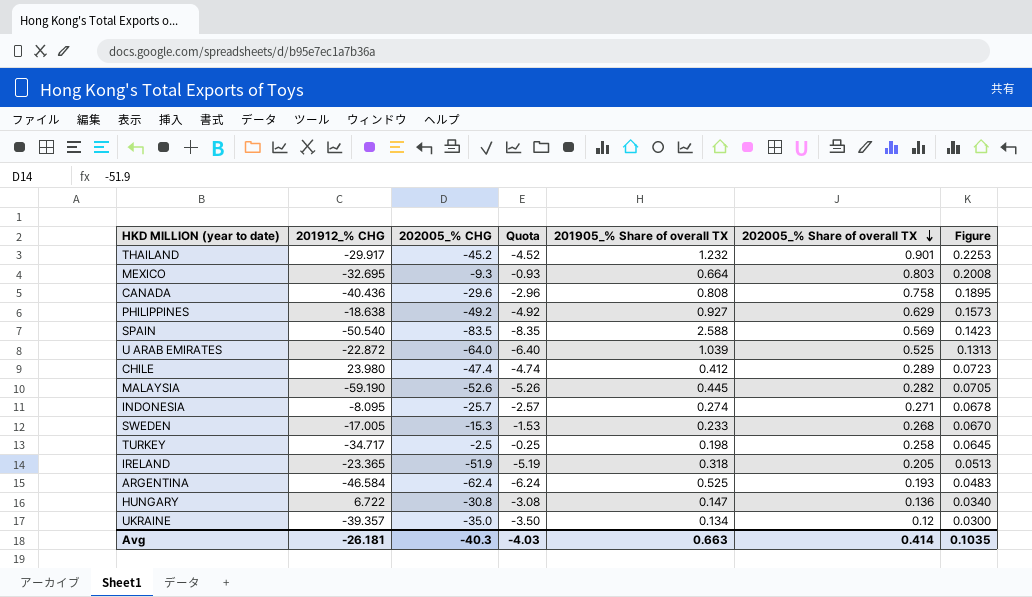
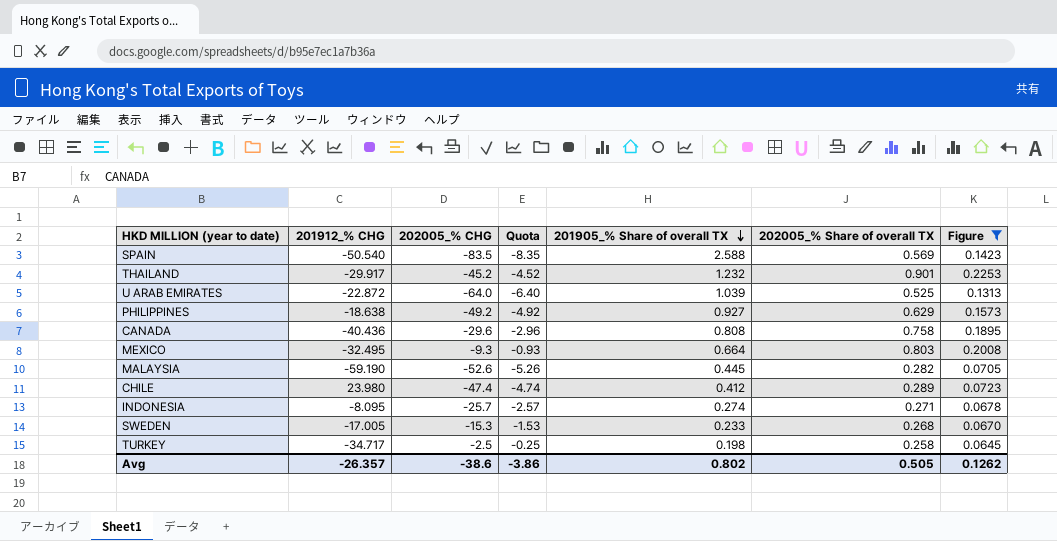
filter: none -> Figure >= 0.0645
row order: 202005_% Share of overall TX descending -> 201905_% Share of overall TX descending
MEXICO | 201912_% CHG: -32.695 -> -32.495
Avg | 201912_% CHG: -26.181 -> -26.357
Avg | 202005_% CHG: -40.3 -> -38.6
Avg | Quota: -4.03 -> -3.86
Avg | 201905_% Share of overall TX: 0.663 -> 0.802
Avg | 202005_% Share of overall TX: 0.414 -> 0.505
Avg | Figure: 0.1035 -> 0.1262

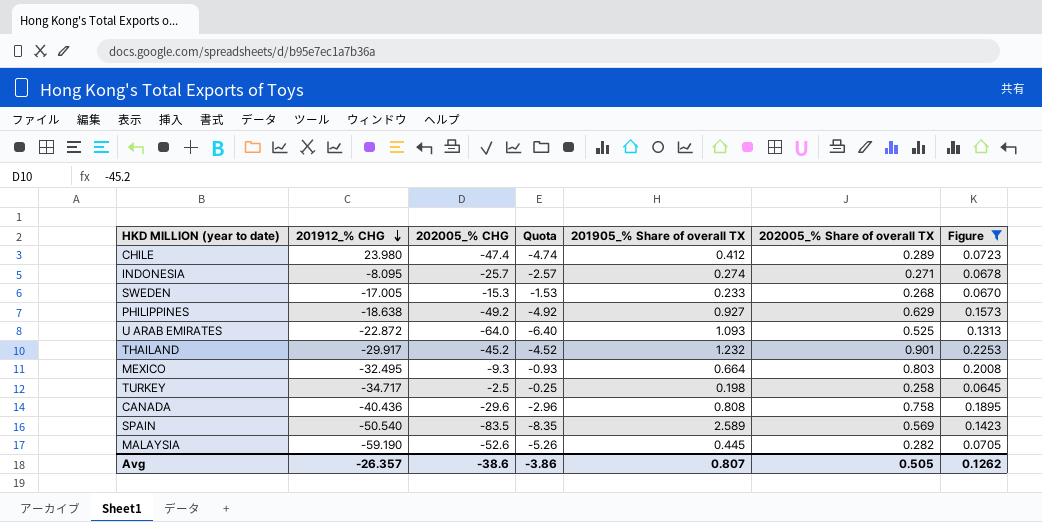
row order: 201905_% Share of overall TX descending -> 201912_% CHG descending
U ARAB EMIRATES | 201905_% Share of overall TX: 1.039 -> 1.093
SPAIN | 201905_% Share of overall TX: 2.588 -> 2.589
Avg | 201905_% Share of overall TX: 0.802 -> 0.807

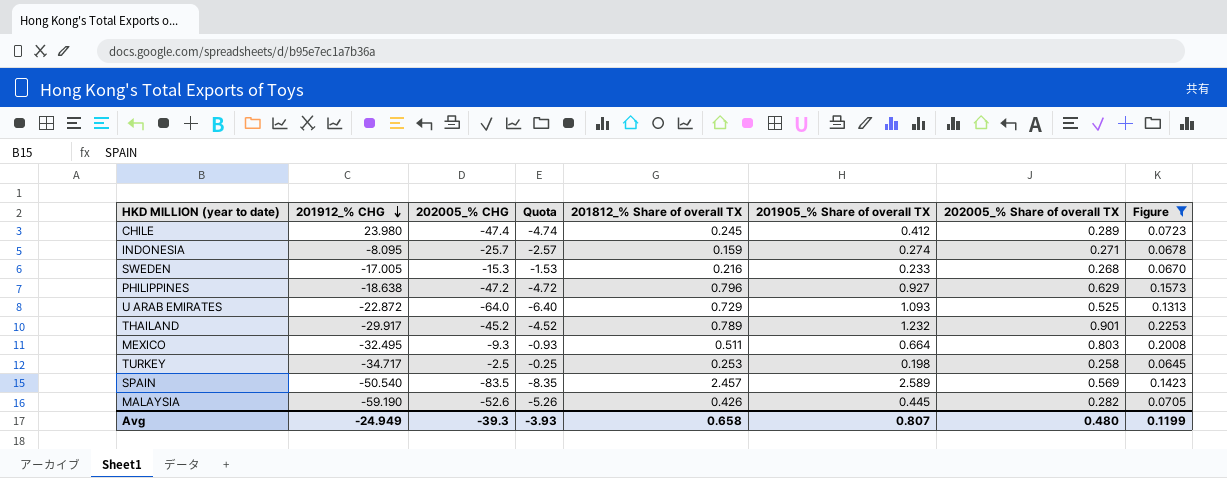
column 201812_% Share of overall TX | position: none -> 5
row CANADA: -40.436 | -29.6 | -2.96 | 0.808 | 0.758 | 0.1895 -> none
PHILIPPINES | 202005_% CHG: -49.2 -> -47.2
PHILIPPINES | Quota: -4.92 -> -4.72
Avg | 201912_% CHG: -26.357 -> -24.949
Avg | 202005_% CHG: -38.6 -> -39.3
Avg | Quota: -3.86 -> -3.93
Avg | 202005_% Share of overall TX: 0.505 -> 0.480
Avg | Figure: 0.1262 -> 0.1199

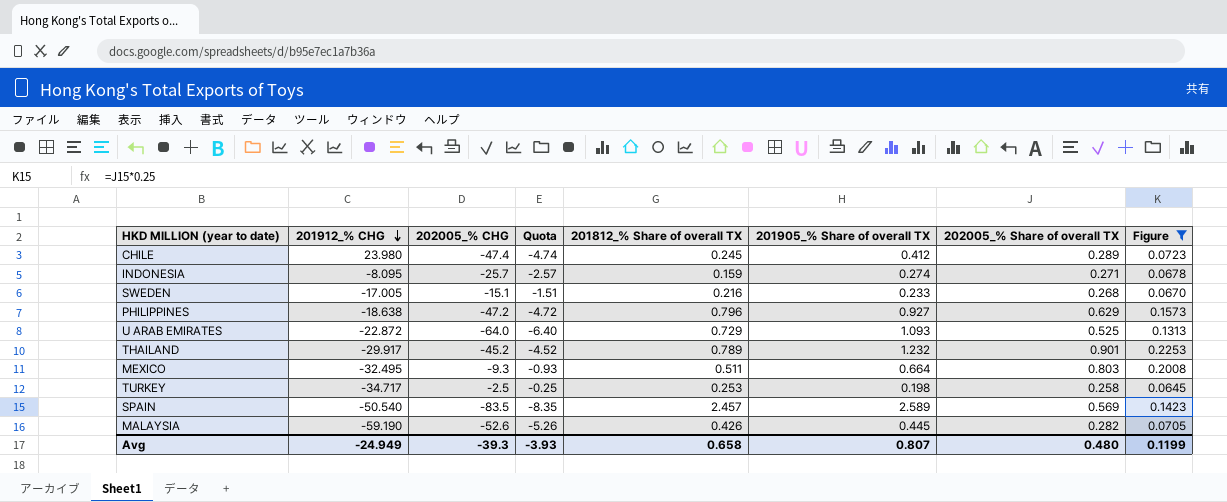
SWEDEN | 202005_% CHG: -15.3 -> -15.1
SWEDEN | Quota: -1.53 -> -1.51

